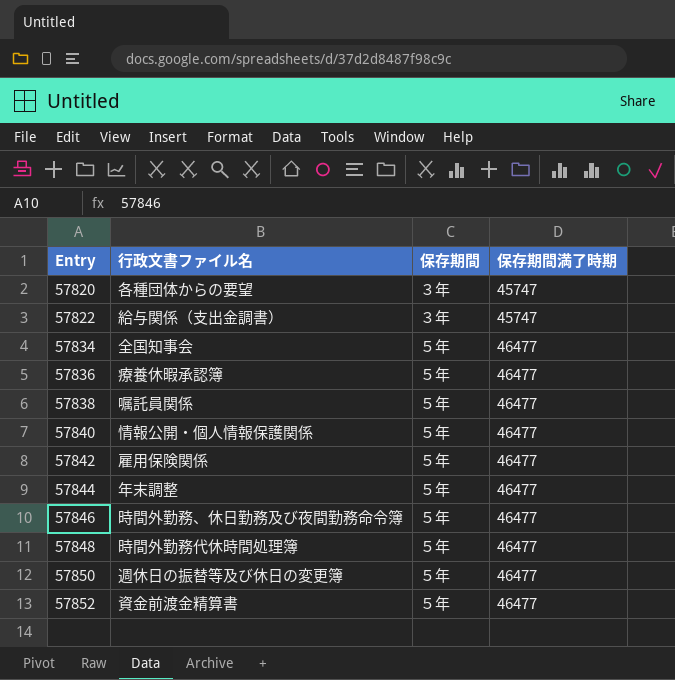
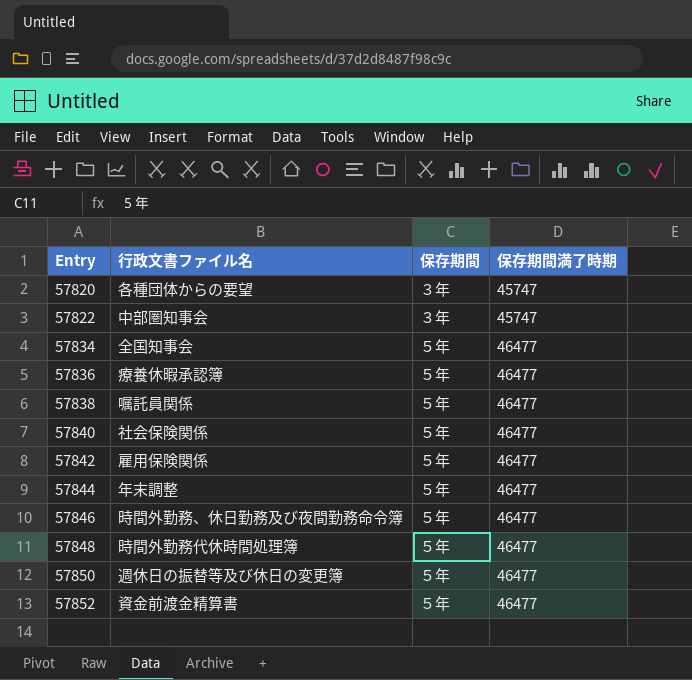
57822 | 行政文書ファイル名: 給与関係（支出金調書） -> 中部圏知事会
57840 | 行政文書ファイル名: 情報公開・個人情報保護関係 -> 社会保険関係

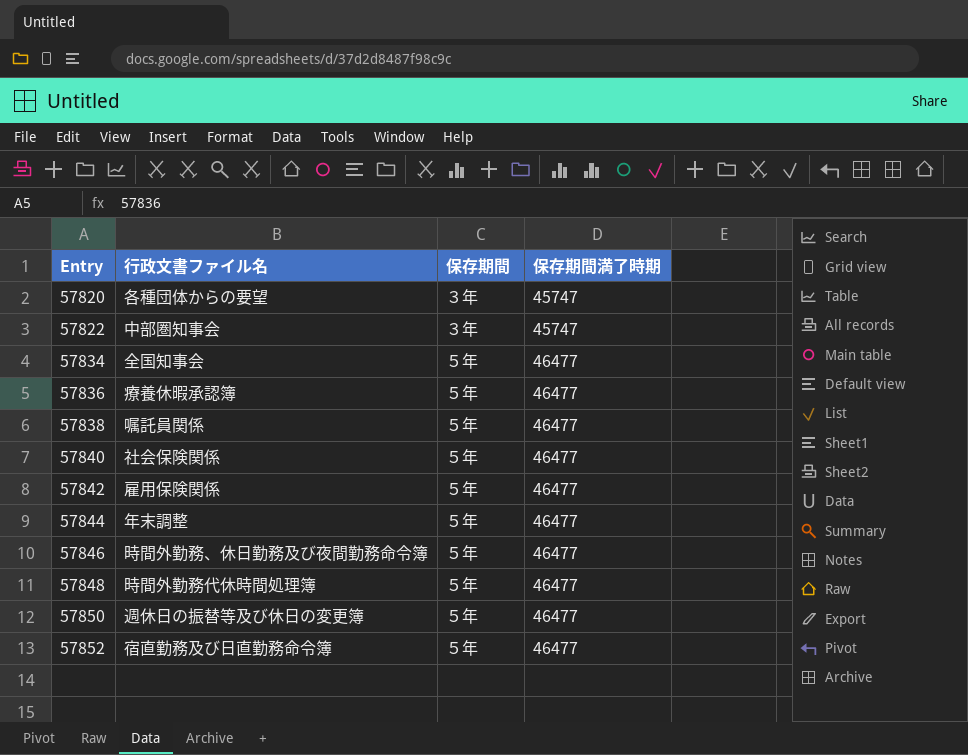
57852 | 行政文書ファイル名: 資金前渡金精算書 -> 宿直勤務及び日直勤務命令簿

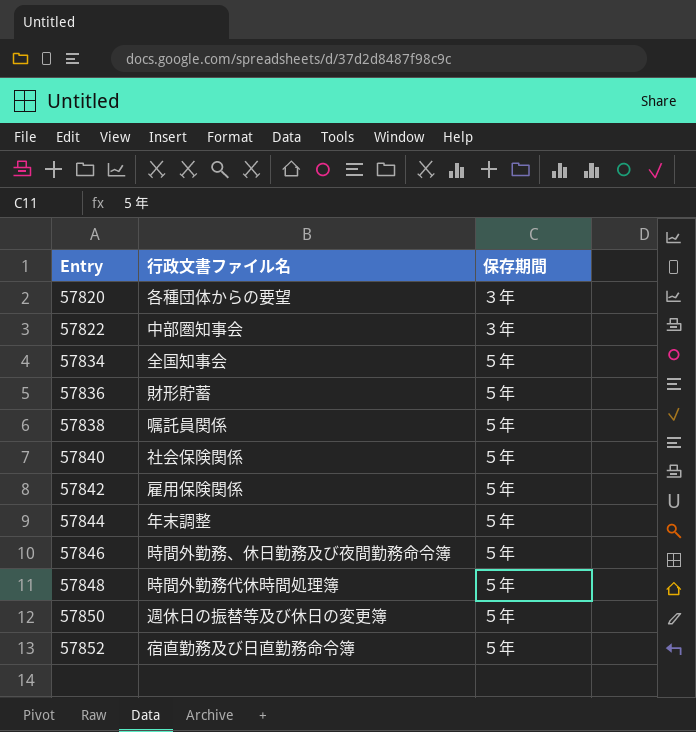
column 保存期間満了時期 | position: 4 -> none
57836 | 行政文書ファイル名: 療養休暇承認簿 -> 財形貯蓄

